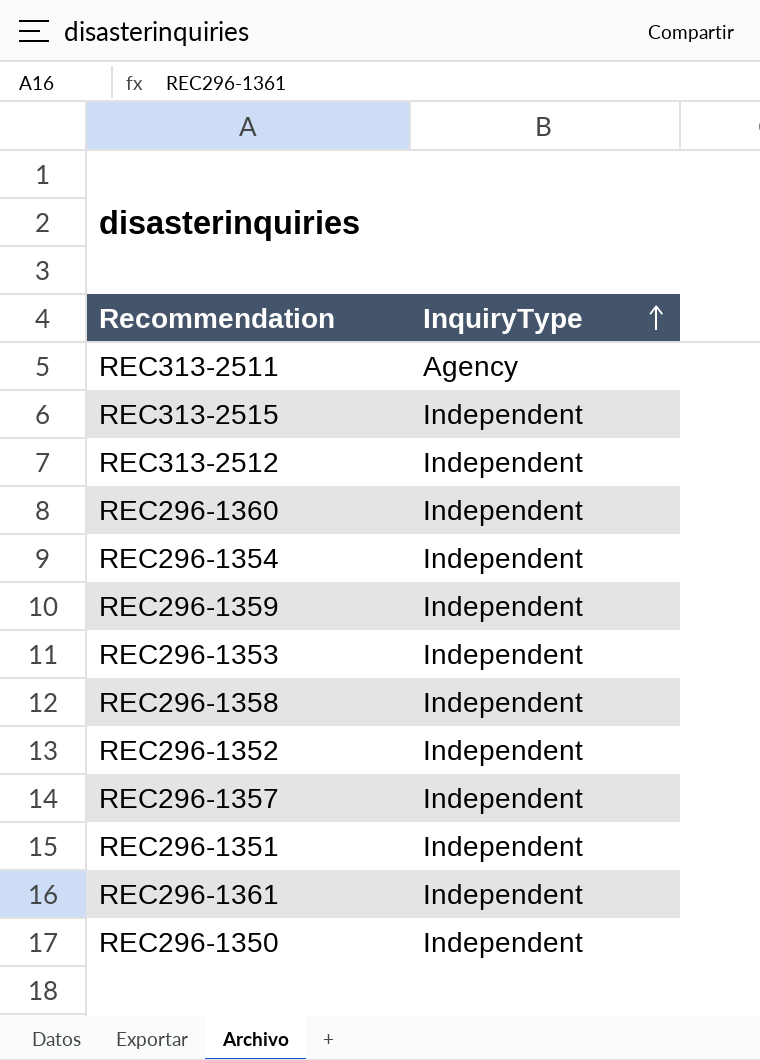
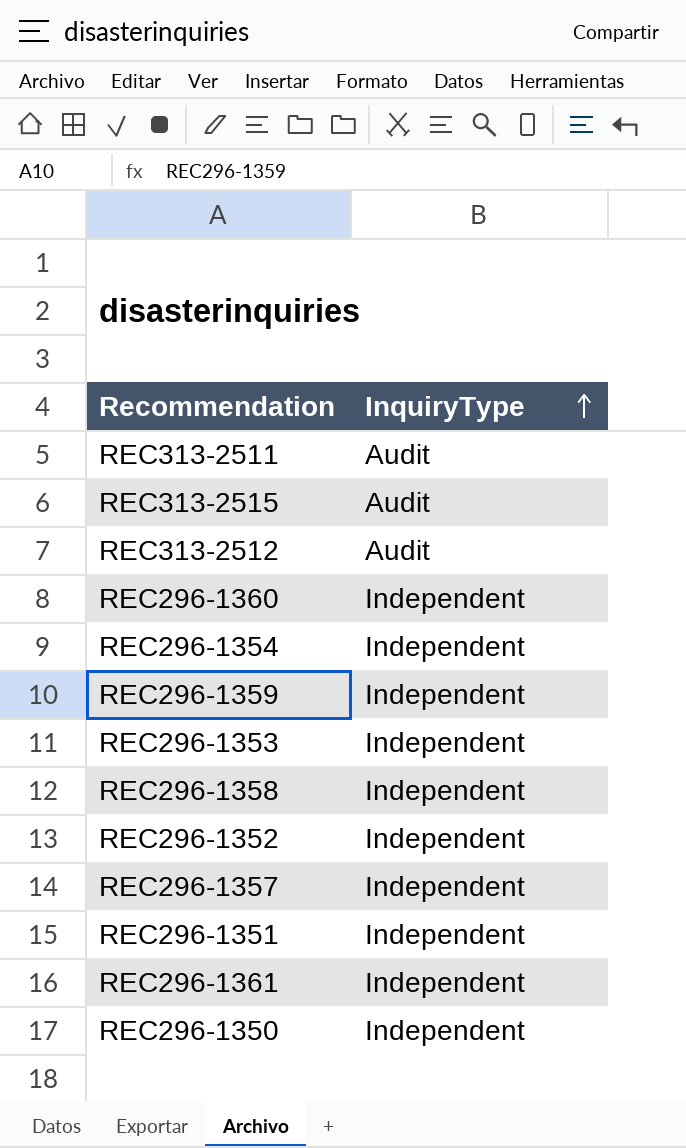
REC313-2511 | InquiryType: Agency -> Audit
REC313-2515 | InquiryType: Independent -> Audit
REC313-2512 | InquiryType: Independent -> Audit

